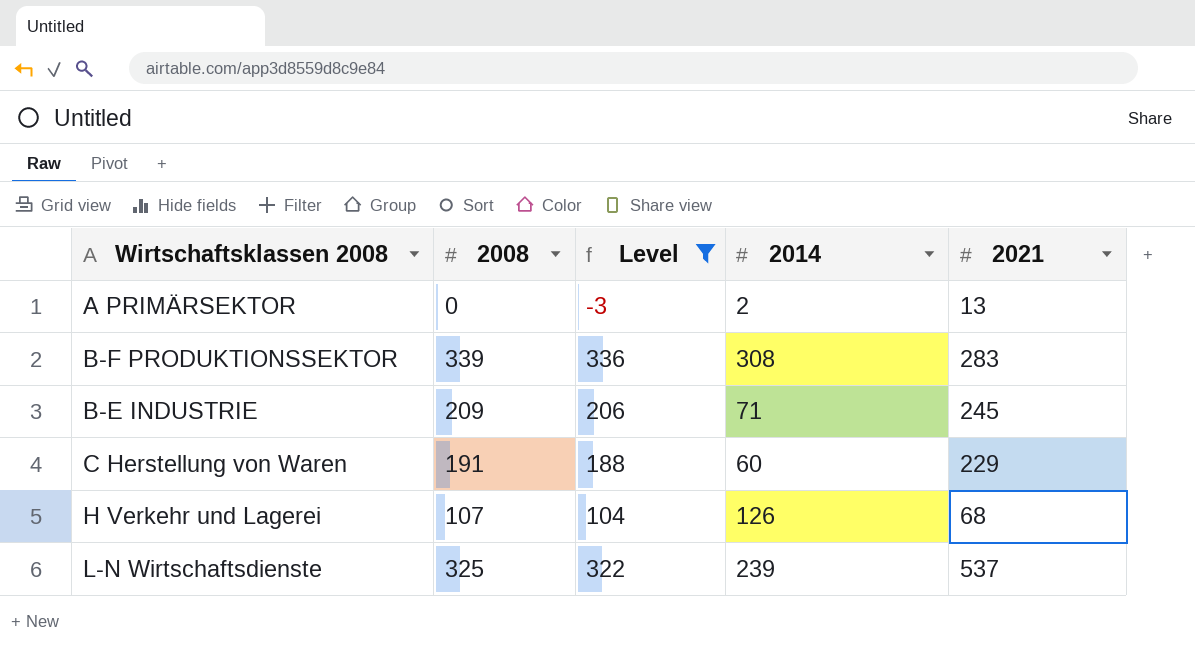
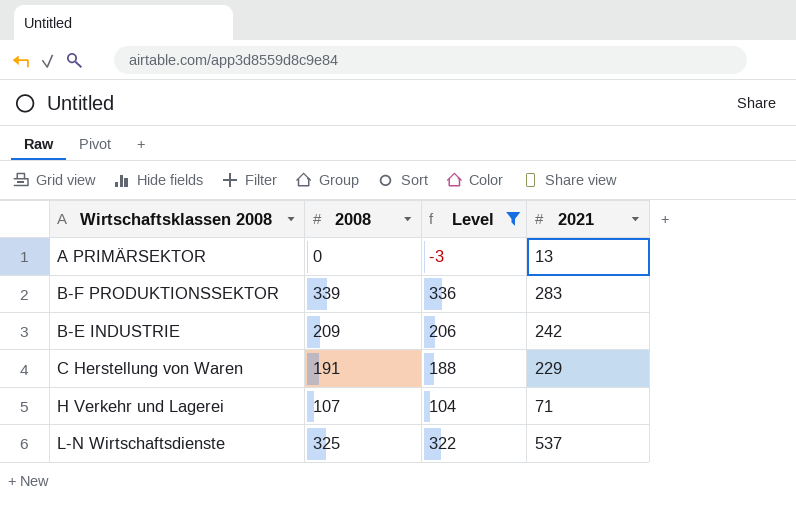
column 2014 | position: 4 -> none
B-E INDUSTRIE | 2021: 245 -> 242
H Verkehr und Lagerei | 2021: 68 -> 71

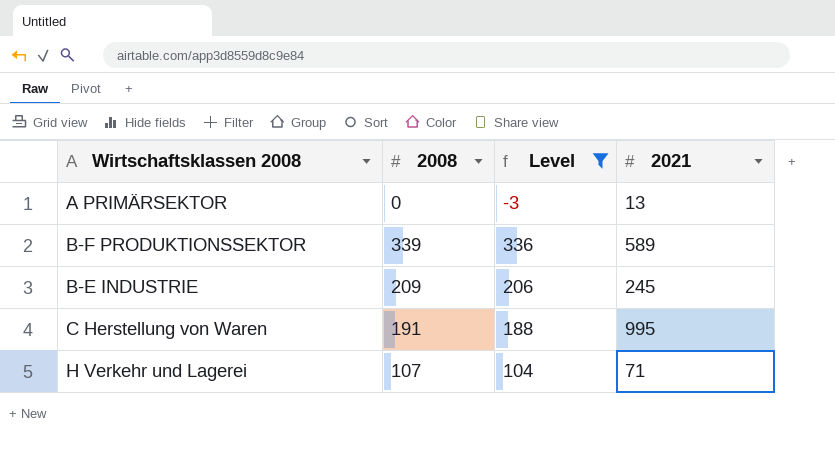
row L-N Wirtschaftsdienste: 325 | 322 | 537 -> none
B-F PRODUKTIONSSEKTOR | 2021: 283 -> 589
B-E INDUSTRIE | 2021: 242 -> 245
C Herstellung von Waren | 2021: 229 -> 995

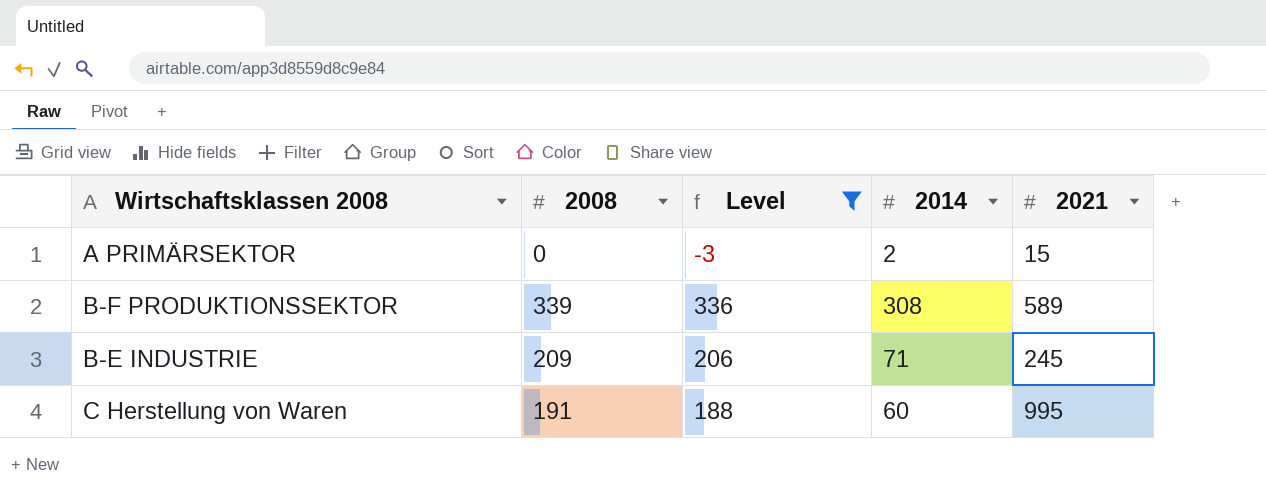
column 2014 | position: none -> 4
row H Verkehr und Lagerei: 107 | 104 | 71 -> none
A PRIMÄRSEKTOR | 2021: 13 -> 15

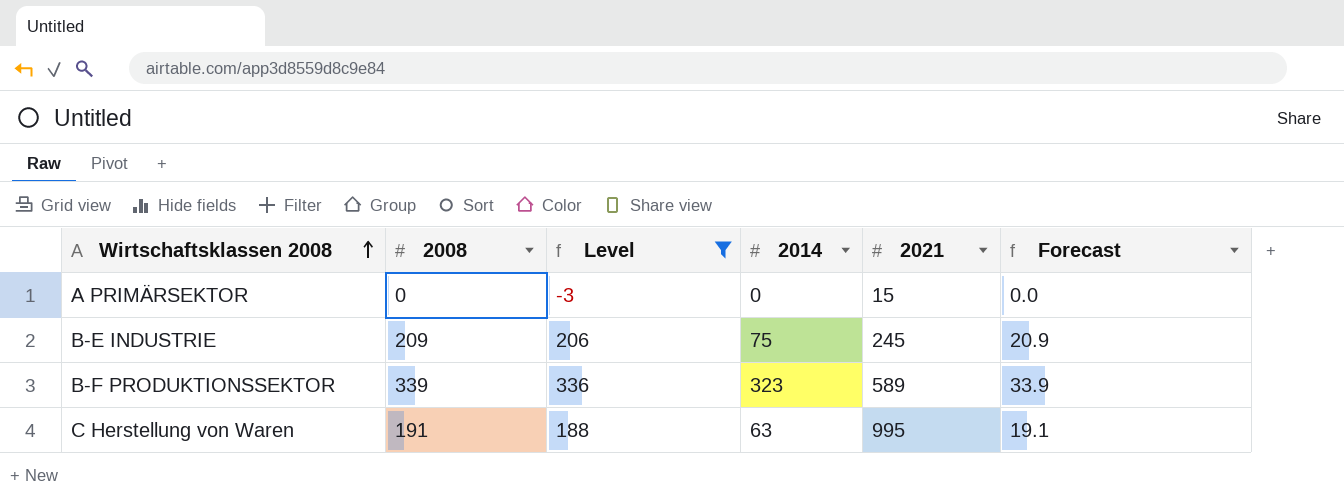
row order: none -> Wirtschaftsklassen 2008 ascending
column Forecast | formula: none -> [2008] * 0.1
A PRIMÄRSEKTOR | 2014: 2 -> 0
B-E INDUSTRIE | 2014: 71 -> 75
B-F PRODUKTIONSSEKTOR | 2014: 308 -> 323
C Herstellung von Waren | 2014: 60 -> 63

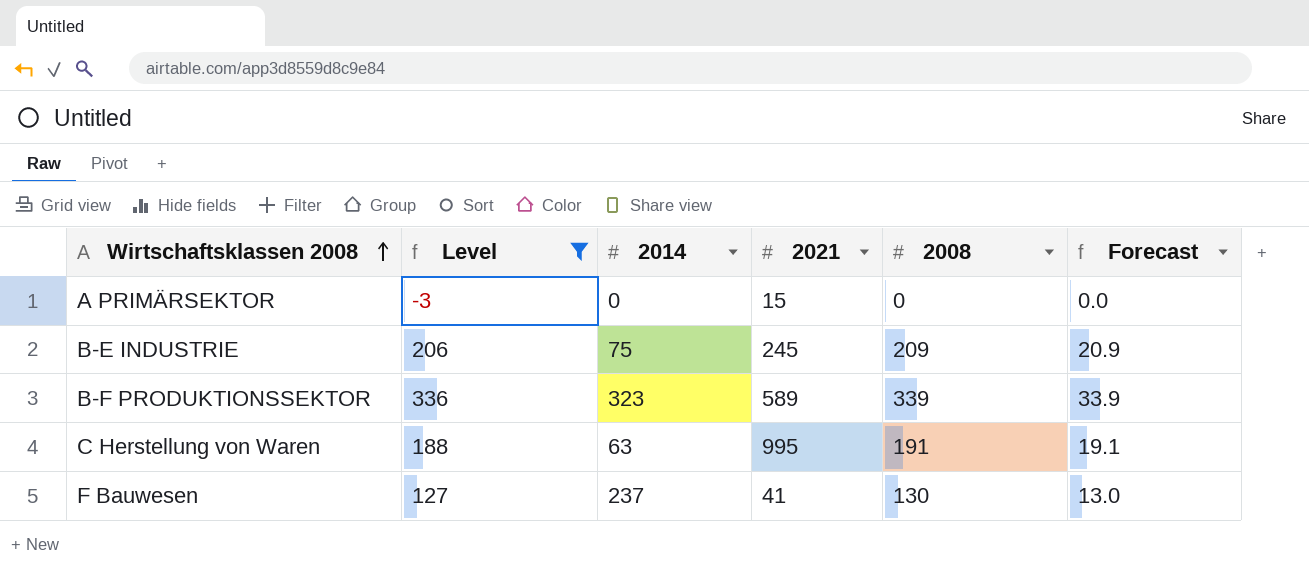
column 2008 | position: 2 -> 5
row F Bauwesen: none -> 127 | 237 | 41 | 130 | 13.0

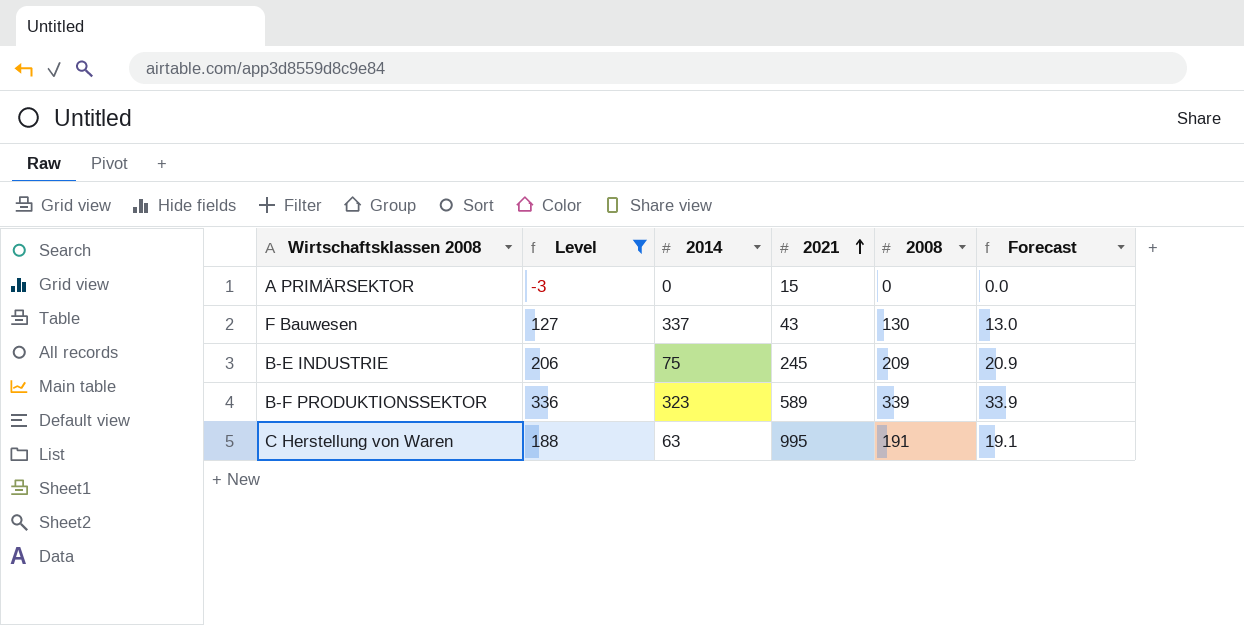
row order: Wirtschaftsklassen 2008 ascending -> 2021 ascending
F Bauwesen | 2014: 237 -> 337
F Bauwesen | 2021: 41 -> 43

